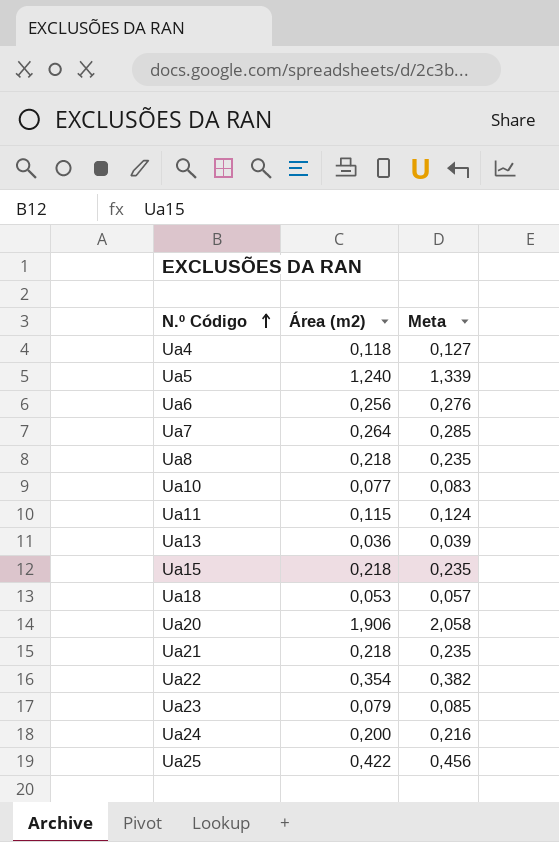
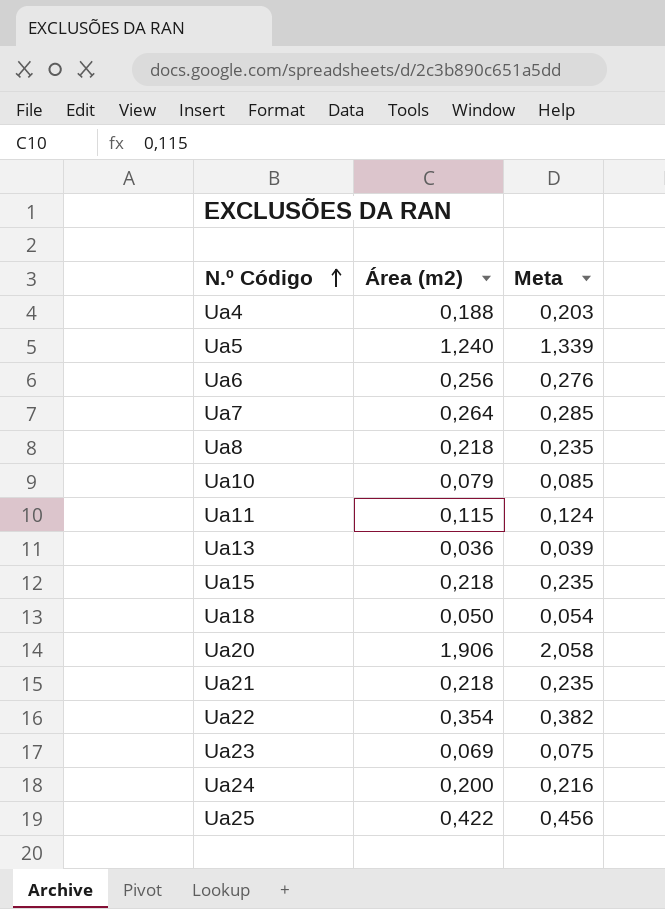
Ua4 | Área (m2): 0,118 -> 0,188
Ua4 | Meta: 0,127 -> 0,203
Ua10 | Área (m2): 0,077 -> 0,079
Ua10 | Meta: 0,083 -> 0,085
Ua18 | Área (m2): 0,053 -> 0,050
Ua18 | Meta: 0,057 -> 0,054
Ua23 | Área (m2): 0,079 -> 0,069
Ua23 | Meta: 0,085 -> 0,075

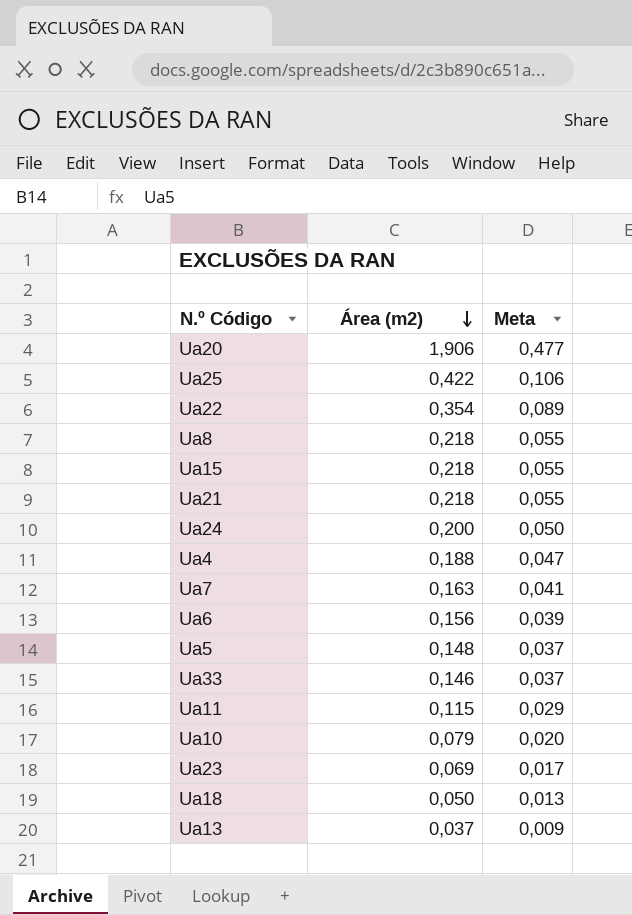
row order: N.º Código ascending -> Área (m2) descending
column Meta | formula: [Área (m2)] * 1,08 -> [Área (m2)] * 0,25
Ua7 | Área (m2): 0,264 -> 0,163
Ua6 | Área (m2): 0,256 -> 0,156
Ua5 | Área (m2): 1,240 -> 0,148
row Ua33: none -> 0,146 | 0,037
Ua13 | Área (m2): 0,036 -> 0,037

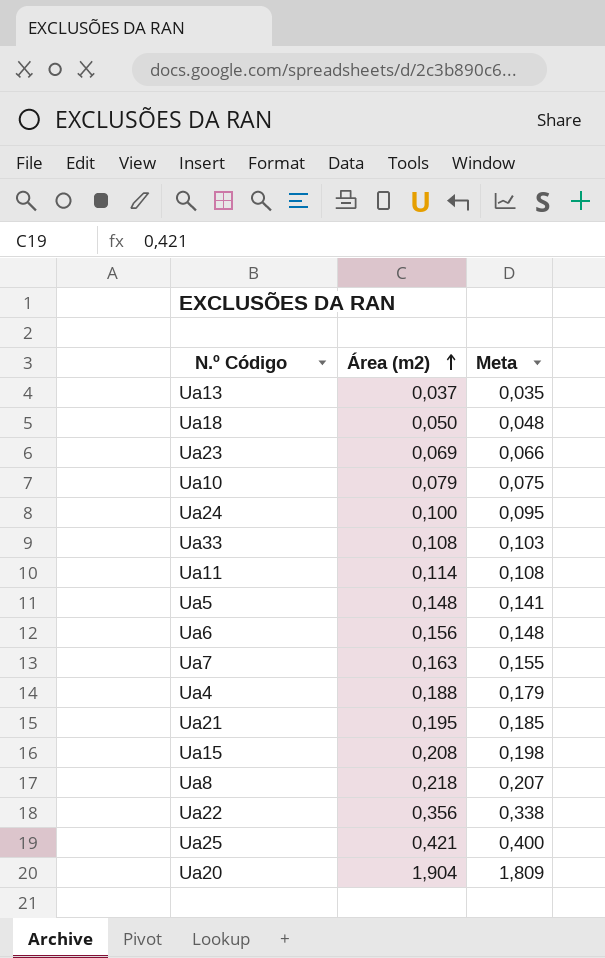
row order: Área (m2) descending -> Área (m2) ascending
column Meta | formula: [Área (m2)] * 0,25 -> [Área (m2)] * 0,95
Ua24 | Área (m2): 0,200 -> 0,100
Ua33 | Área (m2): 0,146 -> 0,108
Ua11 | Área (m2): 0,115 -> 0,114
Ua21 | Área (m2): 0,218 -> 0,195
Ua15 | Área (m2): 0,218 -> 0,208
Ua22 | Área (m2): 0,354 -> 0,356
Ua25 | Área (m2): 0,422 -> 0,421
Ua20 | Área (m2): 1,906 -> 1,904

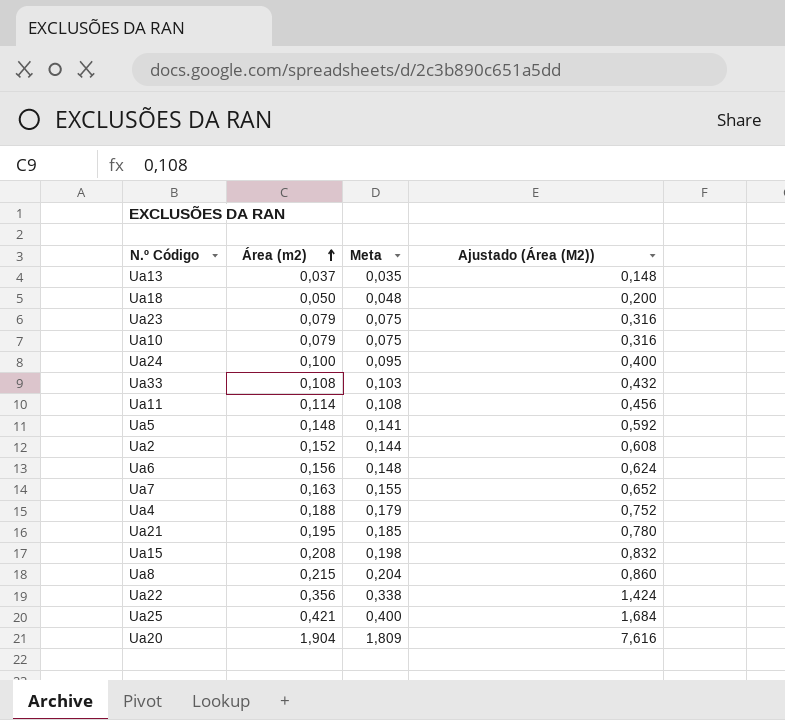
column Ajustado (Área (M2)) | formula: none -> [Área (m2)] * 4
Ua23 | Área (m2): 0,069 -> 0,079
Ua23 | Meta: 0,066 -> 0,075
row Ua2: none -> 0,152 | 0,144 | 0,608
Ua8 | Área (m2): 0,218 -> 0,215
Ua8 | Meta: 0,207 -> 0,204

